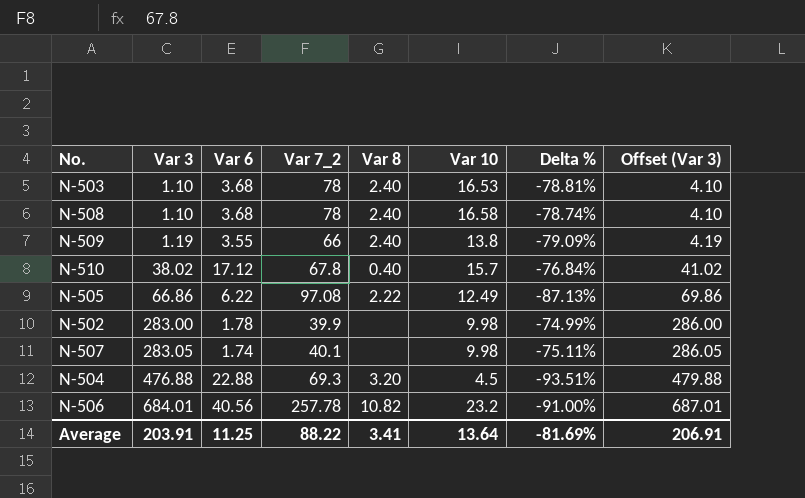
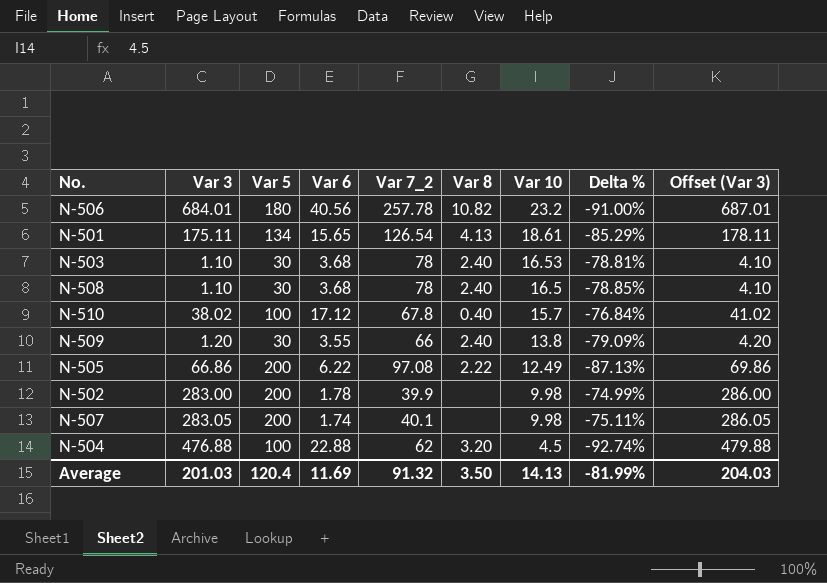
row order: Var 3 ascending -> Var 10 descending
column Var 5 | position: none -> 3
row N-501: none -> 175.11 | 134 | 15.65 | 126.54 | 4.13 | 18.61 | -85.29% | 178.11
N-508 | Var 10: 16.58 -> 16.5
N-508 | Delta %: -78.74% -> -78.85%
N-509 | Var 3: 1.19 -> 1.20
N-509 | Offset (Var 3): 4.19 -> 4.20
N-504 | Var 7_2: 69.3 -> 62
N-504 | Delta %: -93.51% -> -92.74%
Average | Var 3: 203.91 -> 201.03
Average | Var 6: 11.25 -> 11.69
Average | Var 7_2: 88.22 -> 91.32
Average | Var 8: 3.41 -> 3.50
Average | Var 10: 13.64 -> 14.13
Average | Delta %: -81.69% -> -81.99%
Average | Offset (Var 3): 206.91 -> 204.03

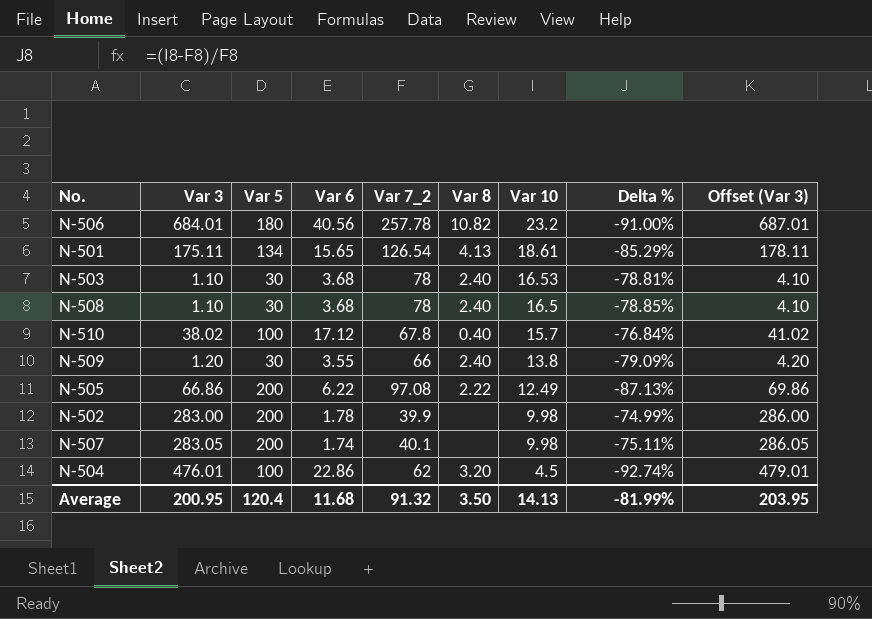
N-504 | Var 3: 476.88 -> 476.01
N-504 | Var 6: 22.88 -> 22.86
N-504 | Offset (Var 3): 479.88 -> 479.01
Average | Var 3: 201.03 -> 200.95
Average | Var 6: 11.69 -> 11.68
Average | Offset (Var 3): 204.03 -> 203.95

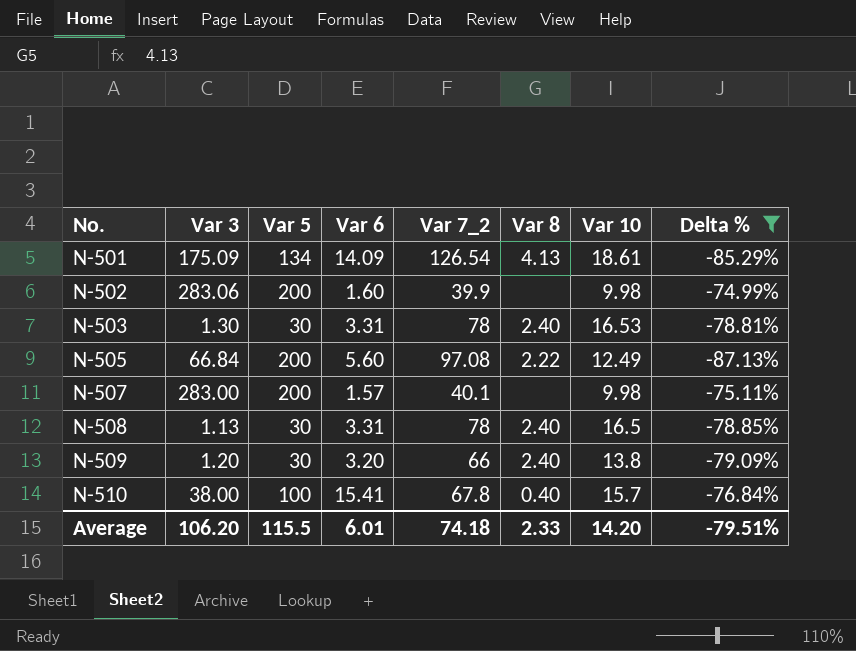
filter: none -> Delta % >= -87.13%
row order: Var 10 descending -> No. ascending
column Offset (Var 3) | formula: [Var 3] + 3 -> none
N-501 | Var 3: 175.11 -> 175.09
N-501 | Var 6: 15.65 -> 14.09
N-502 | Var 3: 283.00 -> 283.06
N-502 | Var 6: 1.78 -> 1.60
N-503 | Var 3: 1.10 -> 1.30
N-503 | Var 6: 3.68 -> 3.31
N-505 | Var 3: 66.86 -> 66.84
N-505 | Var 6: 6.22 -> 5.60
N-507 | Var 3: 283.05 -> 283.00
N-507 | Var 6: 1.74 -> 1.57
N-508 | Var 3: 1.10 -> 1.13
N-508 | Var 6: 3.68 -> 3.31
N-509 | Var 6: 3.55 -> 3.20
N-510 | Var 3: 38.02 -> 38.00
N-510 | Var 6: 17.12 -> 15.41
Average | Var 3: 200.95 -> 106.20
Average | Var 5: 120.4 -> 115.5
Average | Var 6: 11.68 -> 6.01
Average | Var 7_2: 91.32 -> 74.18
Average | Var 8: 3.50 -> 2.33
Average | Var 10: 14.13 -> 14.20
Average | Delta %: -81.99% -> -79.51%

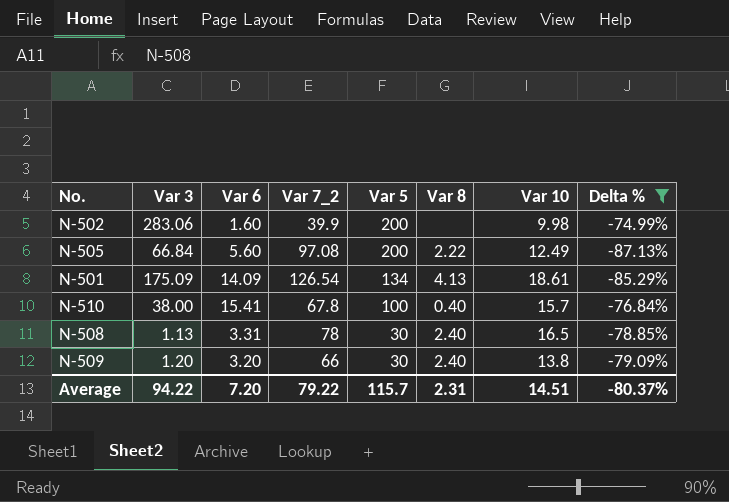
row order: No. ascending -> Var 5 descending
column Var 5 | position: 3 -> 5
row N-503: 1.30 | 30 | 3.31 | 78 | 2.40 | 16.53 | -78.81% -> none
row N-507: 283.00 | 200 | 1.57 | 40.1 | none | 9.98 | -75.11% -> none
Average | Var 3: 106.20 -> 94.22
Average | Var 6: 6.01 -> 7.20
Average | Var 7_2: 74.18 -> 79.22
Average | Var 5: 115.5 -> 115.7
Average | Var 8: 2.33 -> 2.31
Average | Var 10: 14.20 -> 14.51
Average | Delta %: -79.51% -> -80.37%

